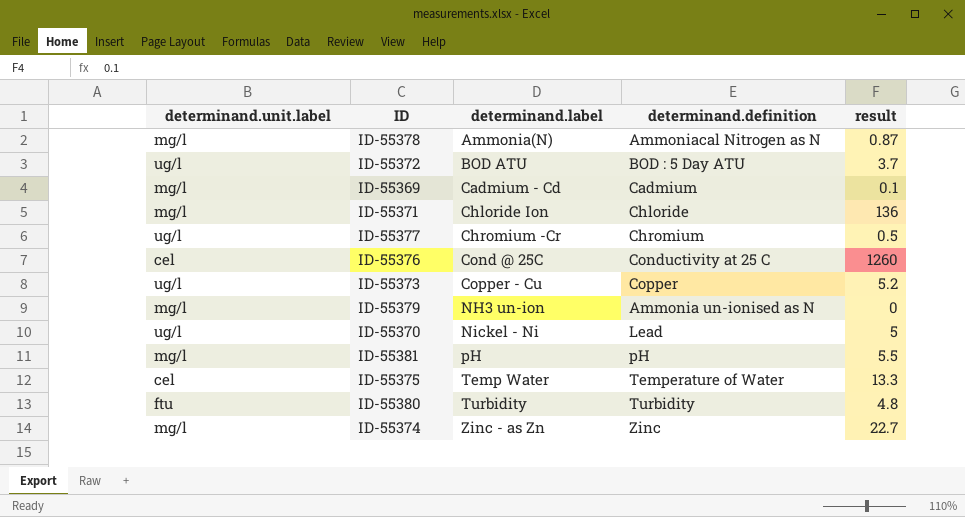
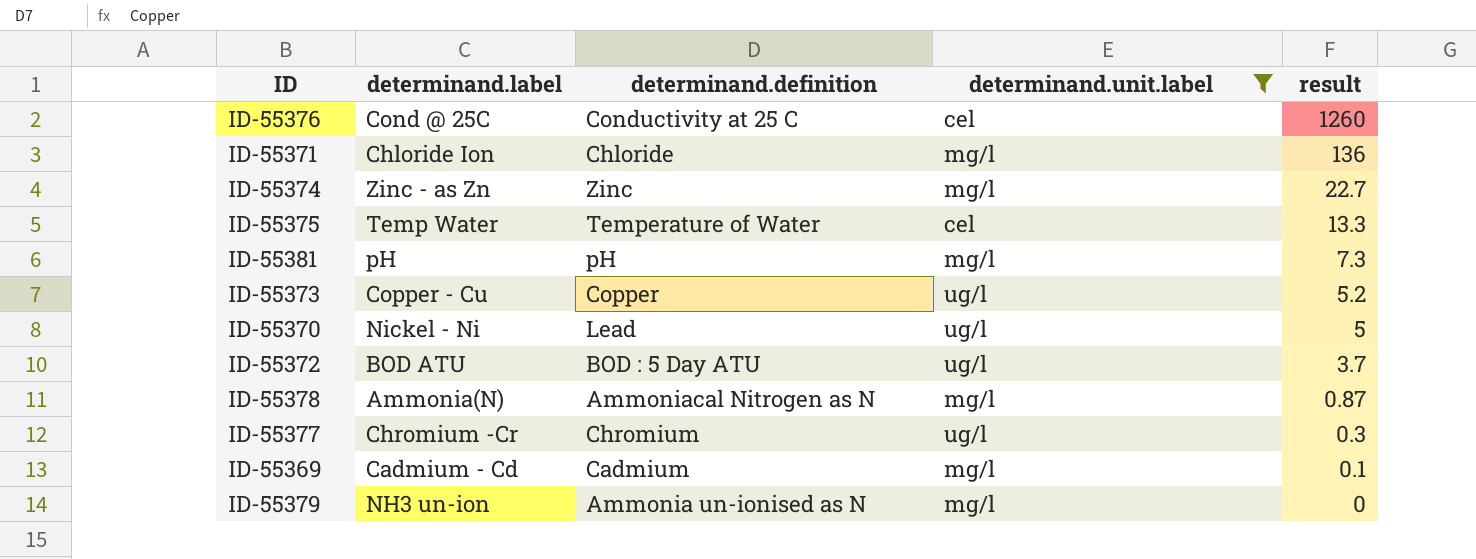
filter: none -> determinand.unit.label != ftu
row order: determinand.label ascending -> result descending
column determinand.unit.label | position: 1 -> 4
ID-55381 | result: 5.5 -> 7.3
ID-55377 | result: 0.5 -> 0.3

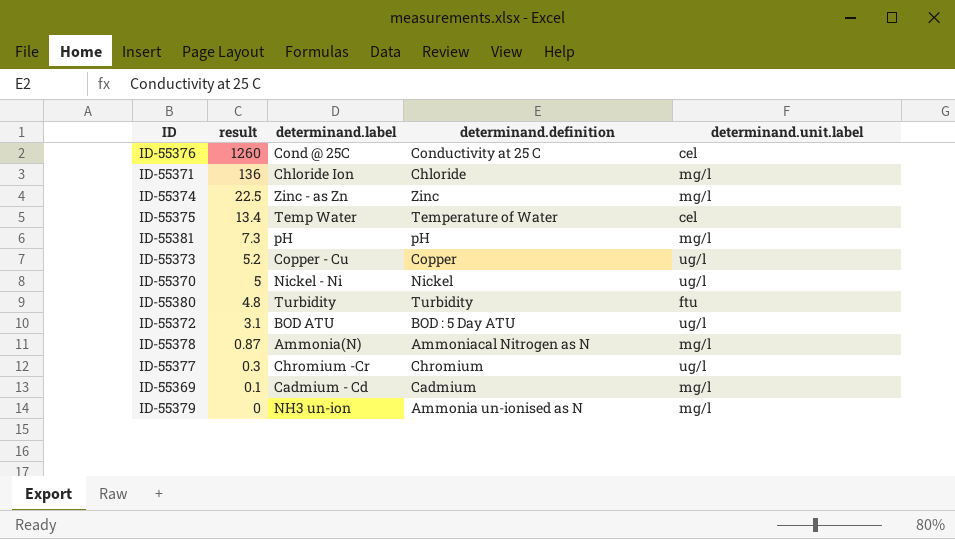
filter: determinand.unit.label != ftu -> none
column result | position: 5 -> 2
ID-55374 | result: 22.7 -> 22.5
ID-55375 | result: 13.3 -> 13.4
ID-55370 | determinand.definition: Lead -> Nickel
ID-55372 | result: 3.7 -> 3.1

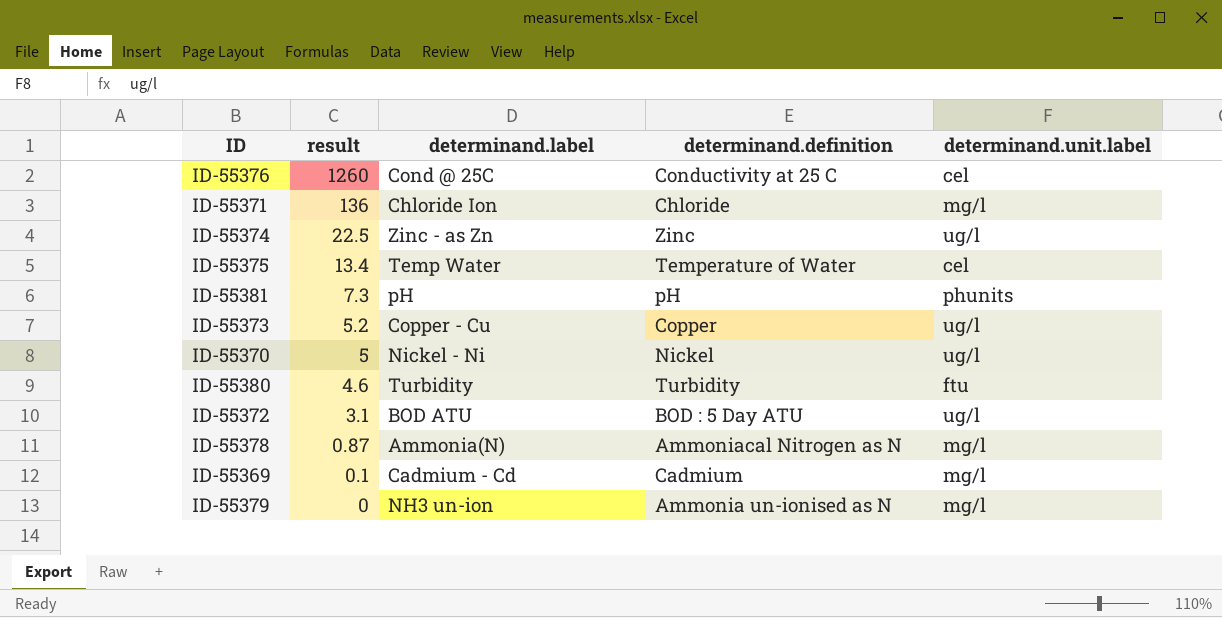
row ID-55377: 0.3 | Chromium -Cr | Chromium | ug/l -> none
ID-55374 | determinand.unit.label: mg/l -> ug/l
ID-55381 | determinand.unit.label: mg/l -> phunits
ID-55380 | result: 4.8 -> 4.6

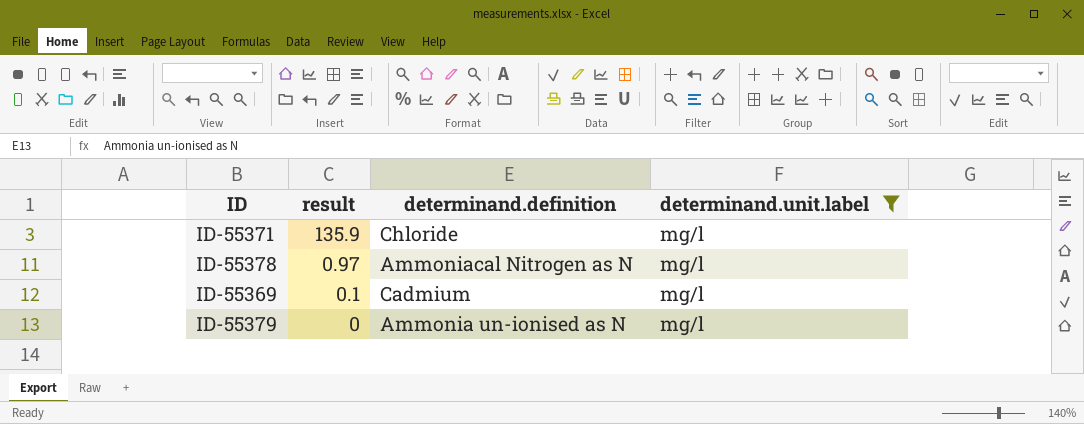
filter: none -> determinand.unit.label = mg/l
column determinand.label | position: 3 -> none
ID-55371 | result: 136 -> 135.9
ID-55378 | result: 0.87 -> 0.97

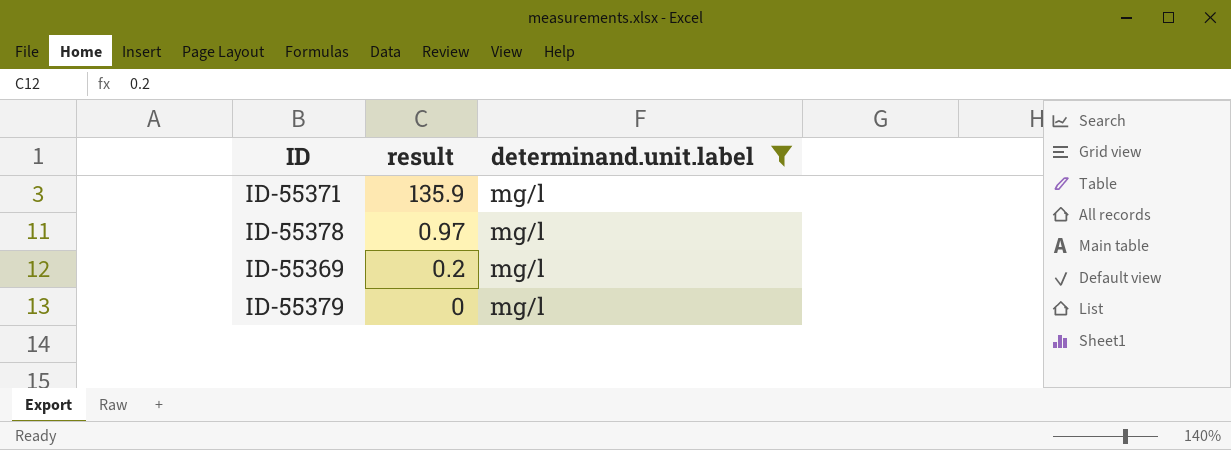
column determinand.definition | position: 3 -> none
ID-55369 | result: 0.1 -> 0.2

